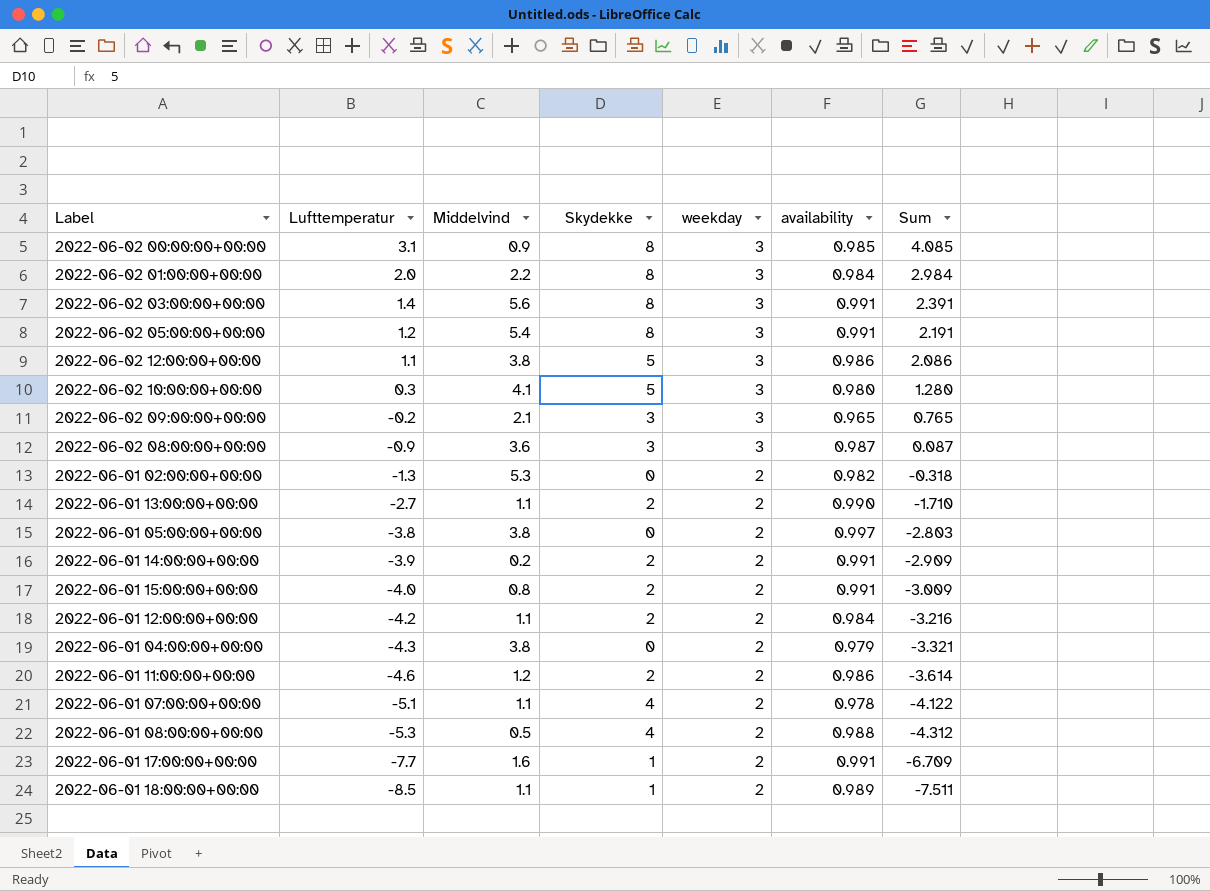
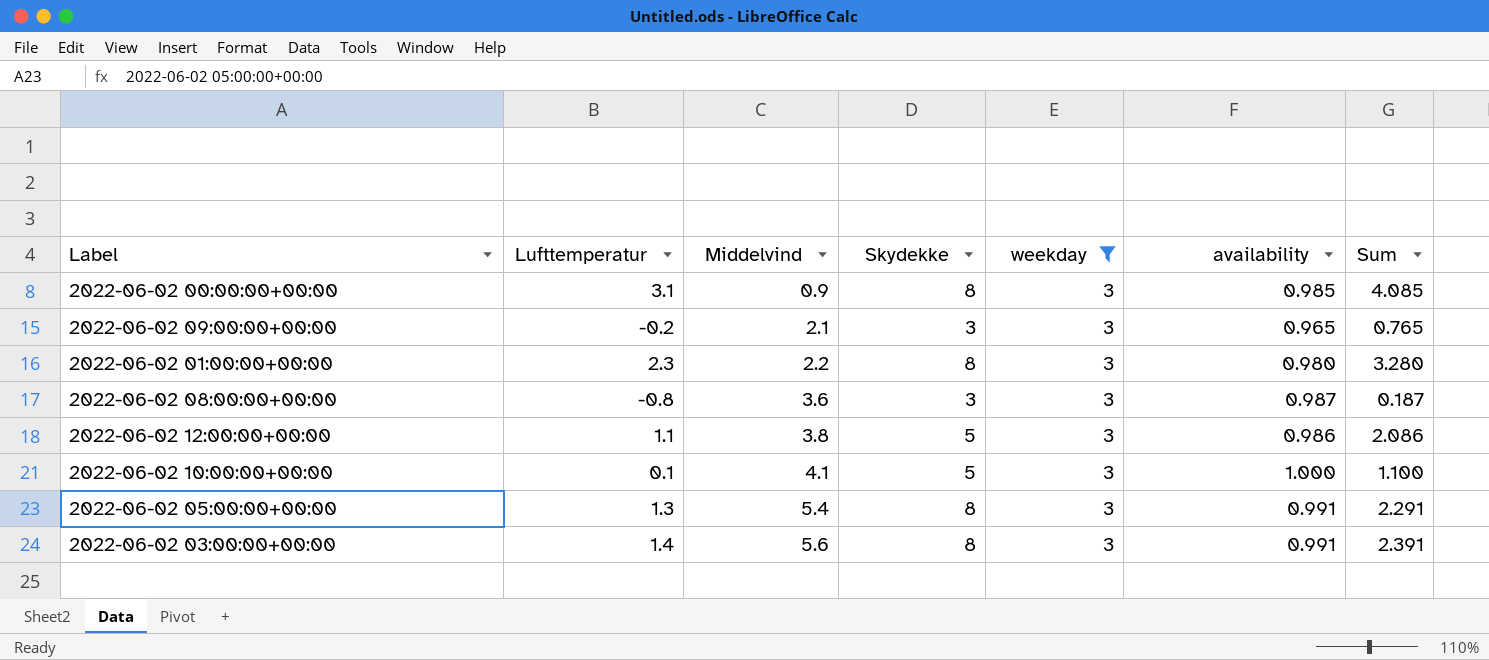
filter: none -> weekday = 3
row order: Lufttemperatur descending -> Middelvind ascending
2022-06-02 01:00:00+00:00 | Lufttemperatur: 2.0 -> 2.3
2022-06-02 01:00:00+00:00 | availability: 0.984 -> 0.980
2022-06-02 01:00:00+00:00 | Sum: 2.984 -> 3.280
2022-06-02 08:00:00+00:00 | Lufttemperatur: -0.9 -> -0.8
2022-06-02 08:00:00+00:00 | Sum: 0.087 -> 0.187
2022-06-02 10:00:00+00:00 | Lufttemperatur: 0.3 -> 0.1
2022-06-02 10:00:00+00:00 | availability: 0.980 -> 1.000
2022-06-02 10:00:00+00:00 | Sum: 1.280 -> 1.100
2022-06-02 05:00:00+00:00 | Lufttemperatur: 1.2 -> 1.3
2022-06-02 05:00:00+00:00 | Sum: 2.191 -> 2.291

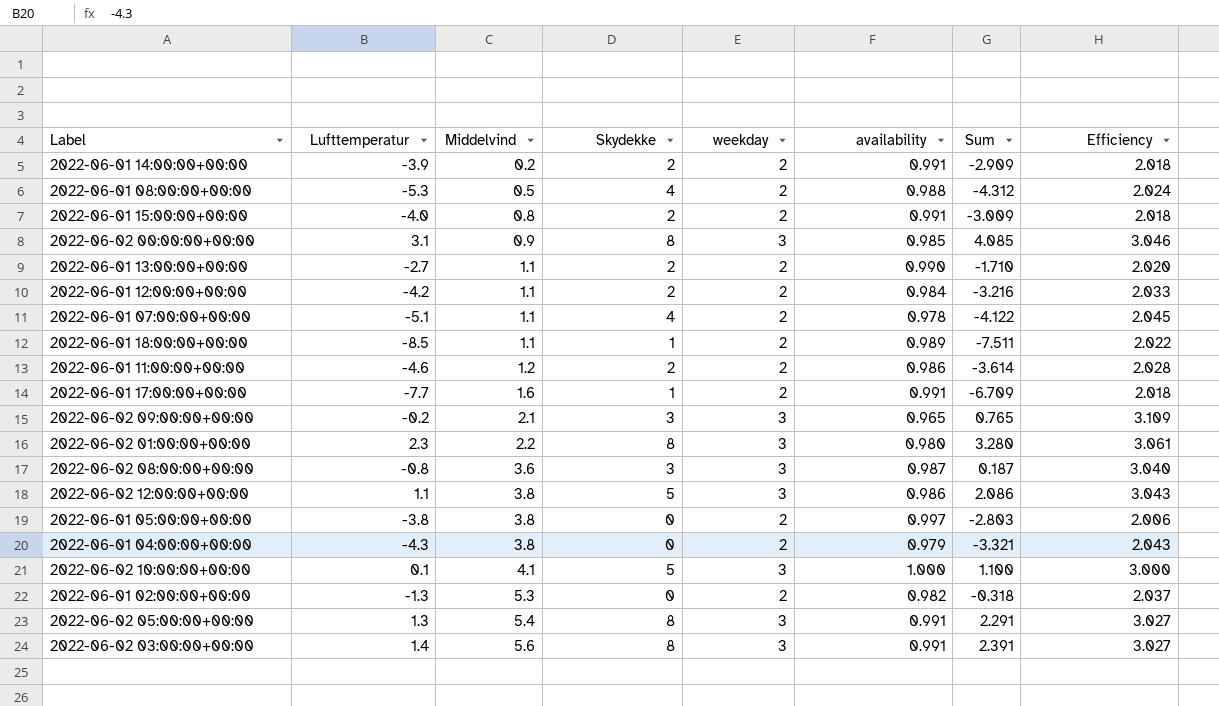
filter: weekday = 3 -> none
column Efficiency | formula: none -> [weekday] / [availability]

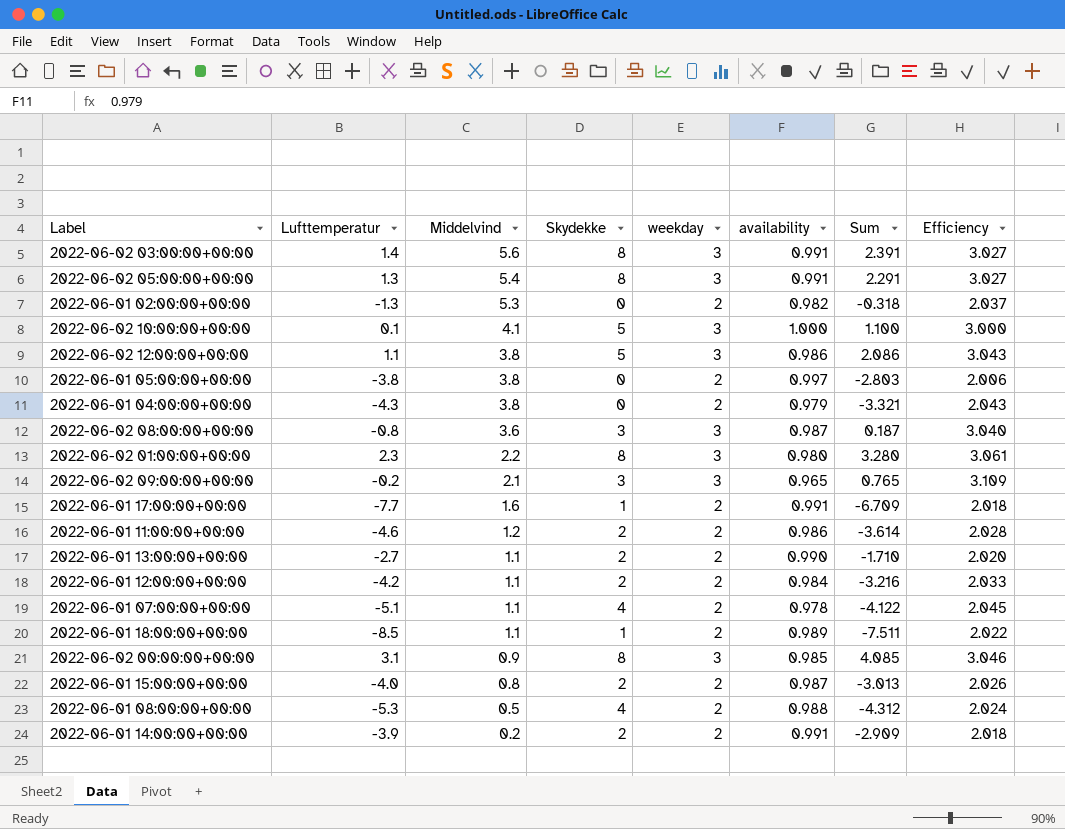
row order: Middelvind ascending -> Middelvind descending
2022-06-01 15:00:00+00:00 | availability: 0.991 -> 0.987
2022-06-01 15:00:00+00:00 | Sum: -3.009 -> -3.013
2022-06-01 15:00:00+00:00 | Efficiency: 2.018 -> 2.026

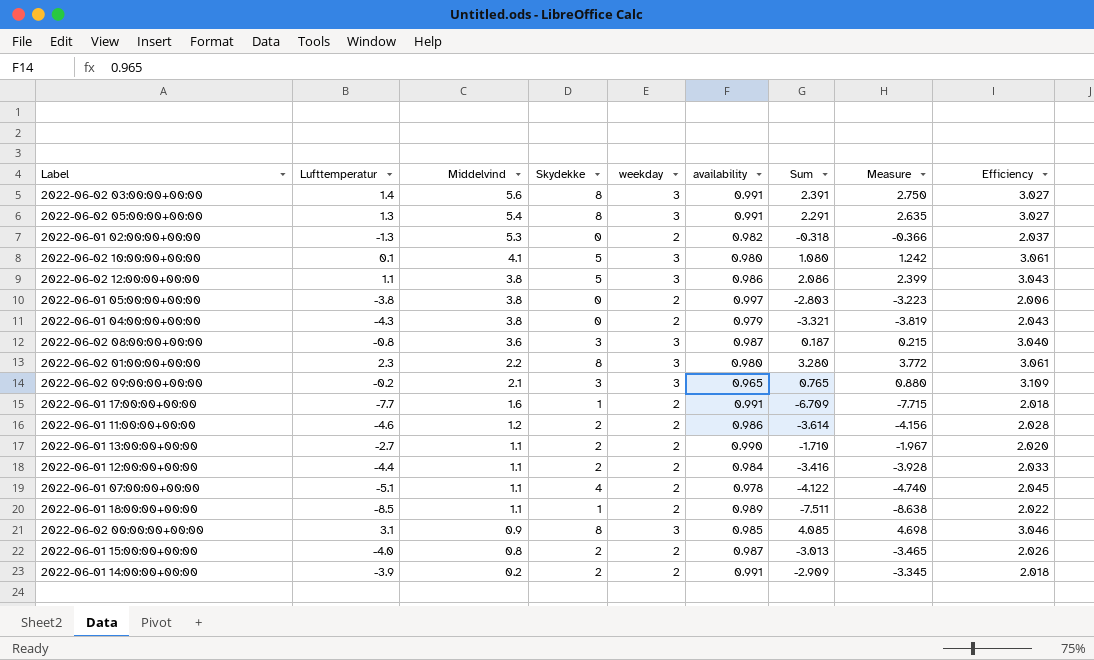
column Measure | formula: none -> [Sum] * 1.15
row 2022-06-01 08:00:00+00:00: -5.3 | 0.5 | 4 | 2 | 0.988 | -4.312 | 2.024 -> none
2022-06-02 10:00:00+00:00 | availability: 1.000 -> 0.980
2022-06-02 10:00:00+00:00 | Sum: 1.100 -> 1.080
2022-06-02 10:00:00+00:00 | Efficiency: 3.000 -> 3.061
2022-06-01 12:00:00+00:00 | Lufttemperatur: -4.2 -> -4.4
2022-06-01 12:00:00+00:00 | Sum: -3.216 -> -3.416

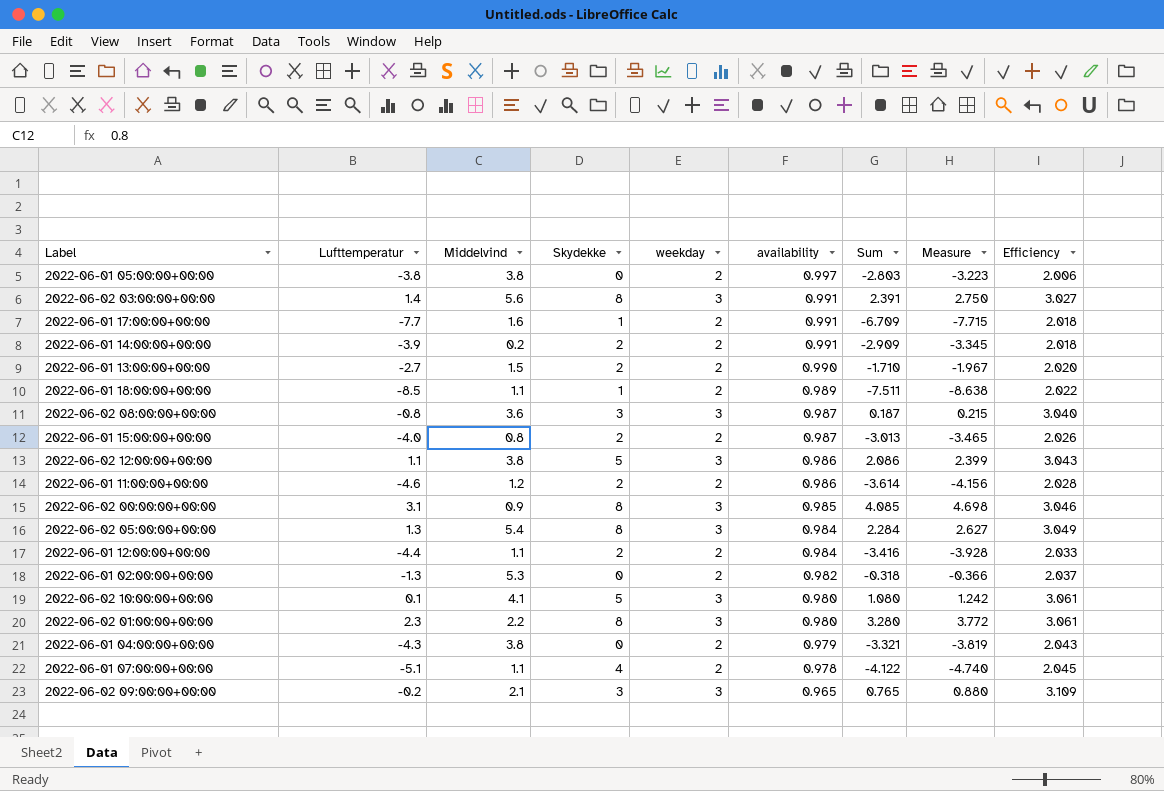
row order: Middelvind descending -> availability descending
2022-06-01 13:00:00+00:00 | Middelvind: 1.1 -> 1.5
2022-06-02 05:00:00+00:00 | availability: 0.991 -> 0.984
2022-06-02 05:00:00+00:00 | Sum: 2.291 -> 2.284
2022-06-02 05:00:00+00:00 | Measure: 2.635 -> 2.627
2022-06-02 05:00:00+00:00 | Efficiency: 3.027 -> 3.049

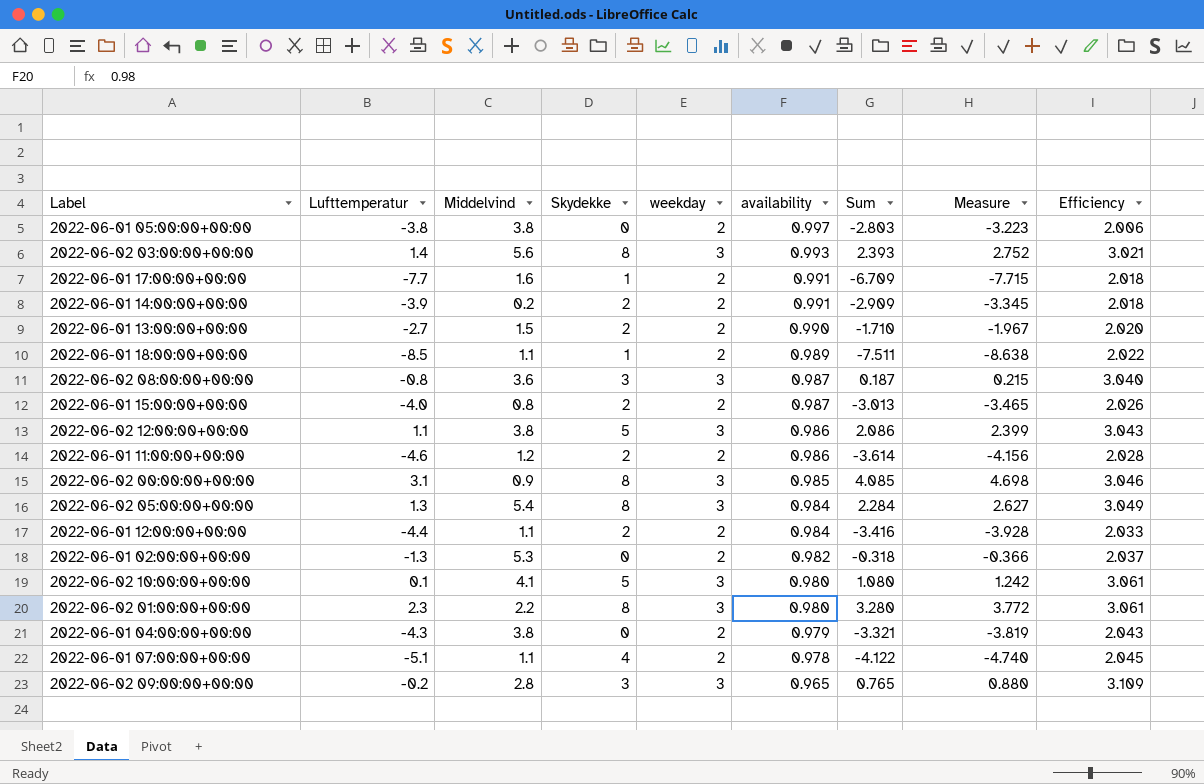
2022-06-02 03:00:00+00:00 | availability: 0.991 -> 0.993
2022-06-02 03:00:00+00:00 | Sum: 2.391 -> 2.393
2022-06-02 03:00:00+00:00 | Measure: 2.750 -> 2.752
2022-06-02 03:00:00+00:00 | Efficiency: 3.027 -> 3.021
2022-06-02 09:00:00+00:00 | Middelvind: 2.1 -> 2.8

